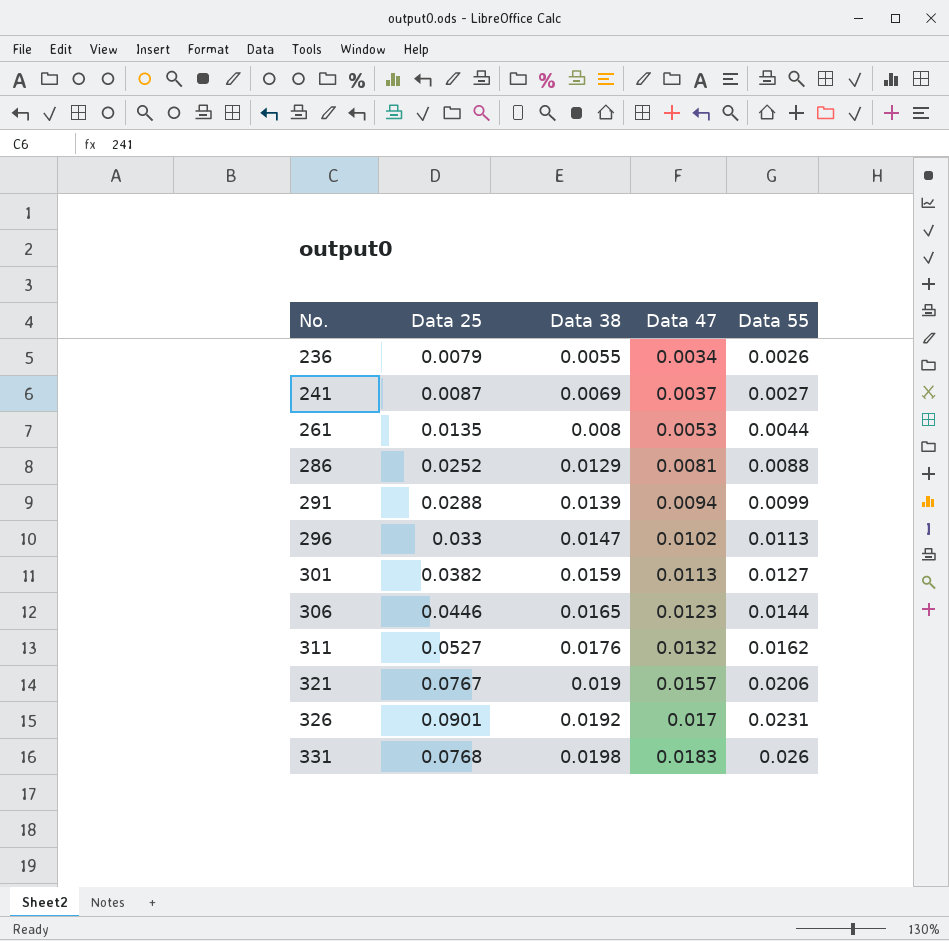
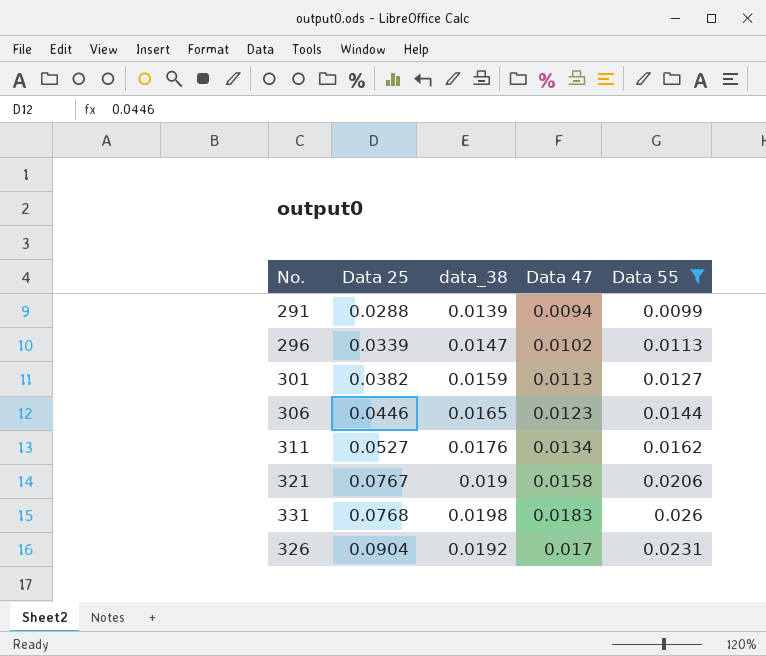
filter: none -> Data 55 >= 0.0099
row order: No. ascending -> Data 25 ascending
column name: Data 38 -> data_38
296 | Data 25: 0.033 -> 0.0339
311 | Data 47: 0.0132 -> 0.0134
321 | Data 47: 0.0157 -> 0.0158
326 | Data 25: 0.0901 -> 0.0904

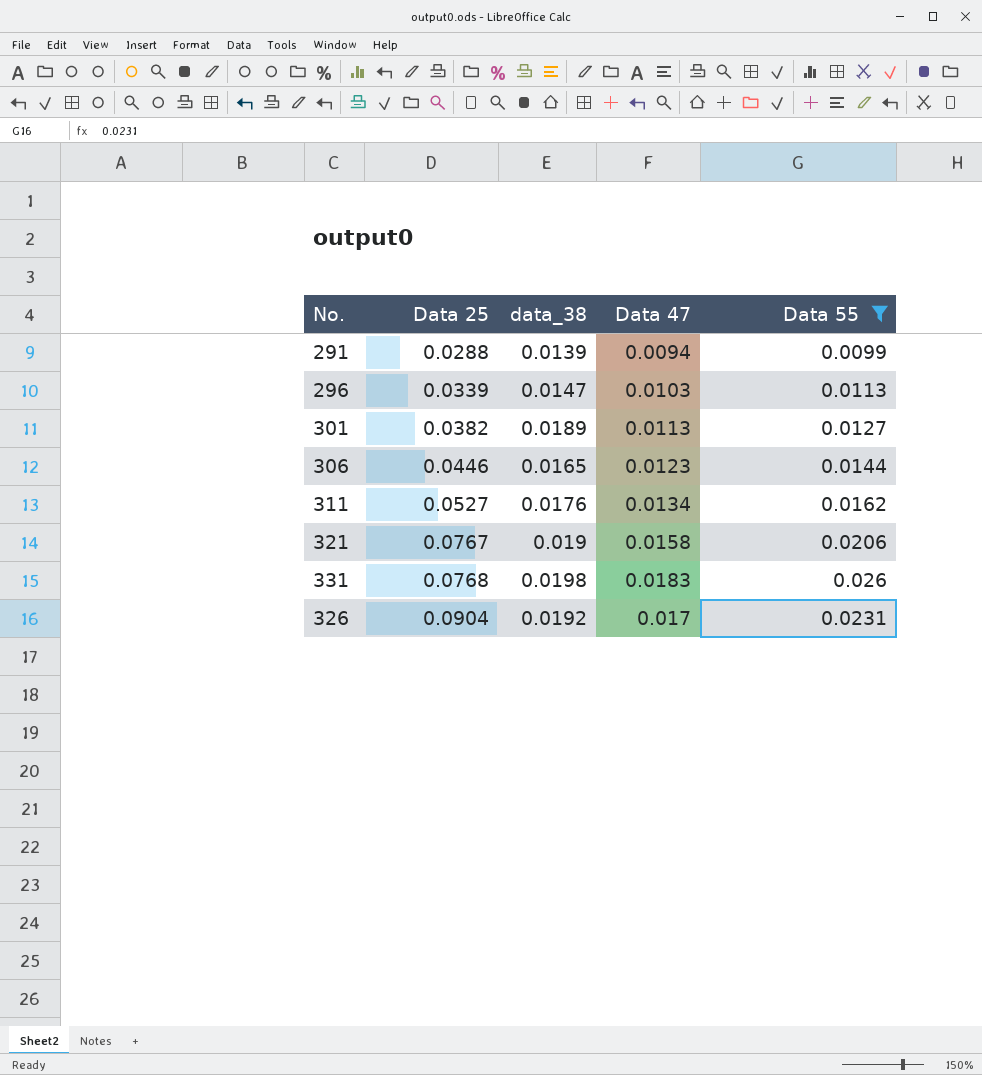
296 | Data 47: 0.0102 -> 0.0103
301 | data_38: 0.0159 -> 0.0189

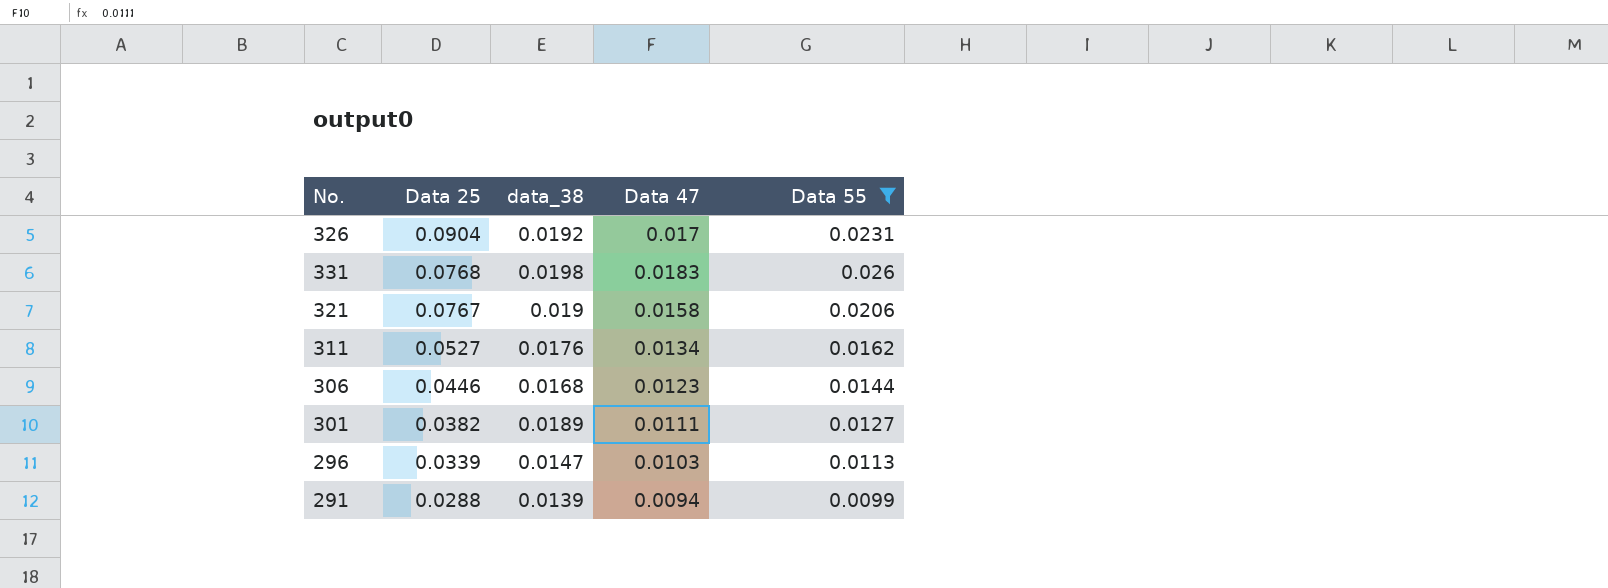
row order: Data 25 ascending -> Data 25 descending
306 | data_38: 0.0165 -> 0.0168
301 | Data 47: 0.0113 -> 0.0111

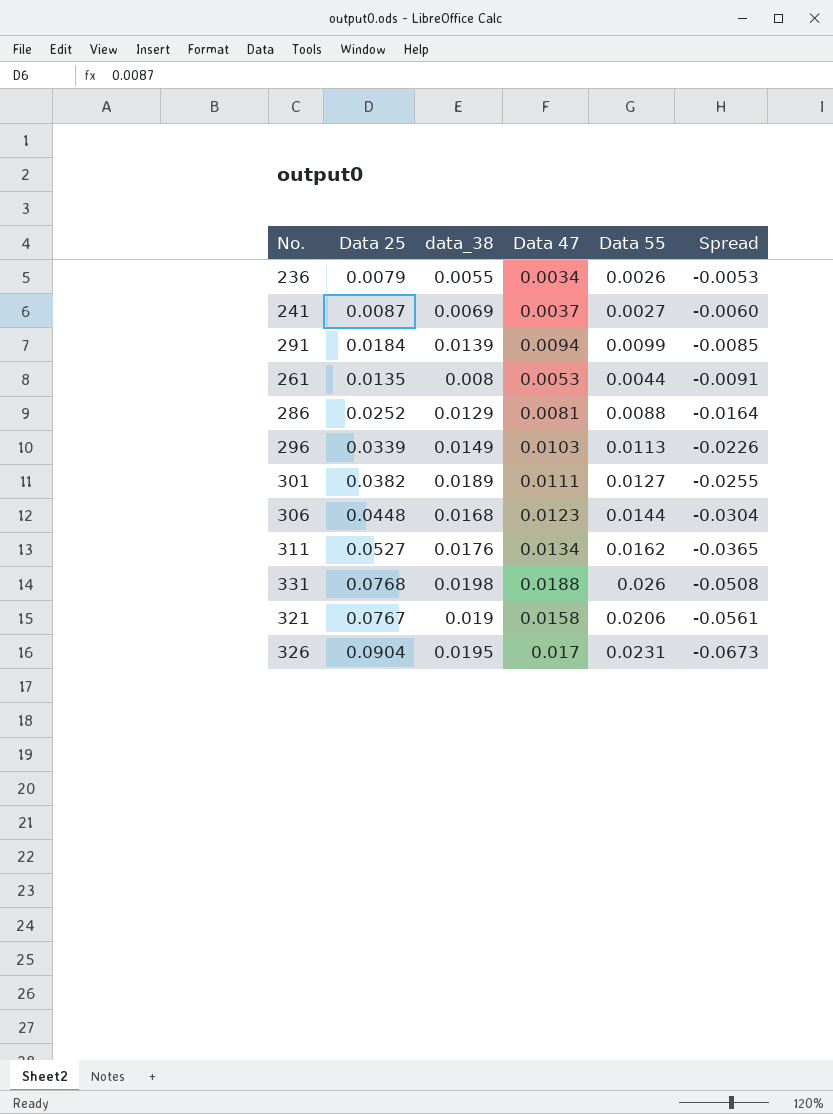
filter: Data 55 >= 0.0099 -> none
row order: Data 25 descending -> Spread descending
column Spread | formula: none -> [Data 55] - [Data 25]
291 | Data 25: 0.0288 -> 0.0184
296 | data_38: 0.0147 -> 0.0149
306 | Data 25: 0.0446 -> 0.0448
331 | Data 47: 0.0183 -> 0.0188
326 | data_38: 0.0192 -> 0.0195

